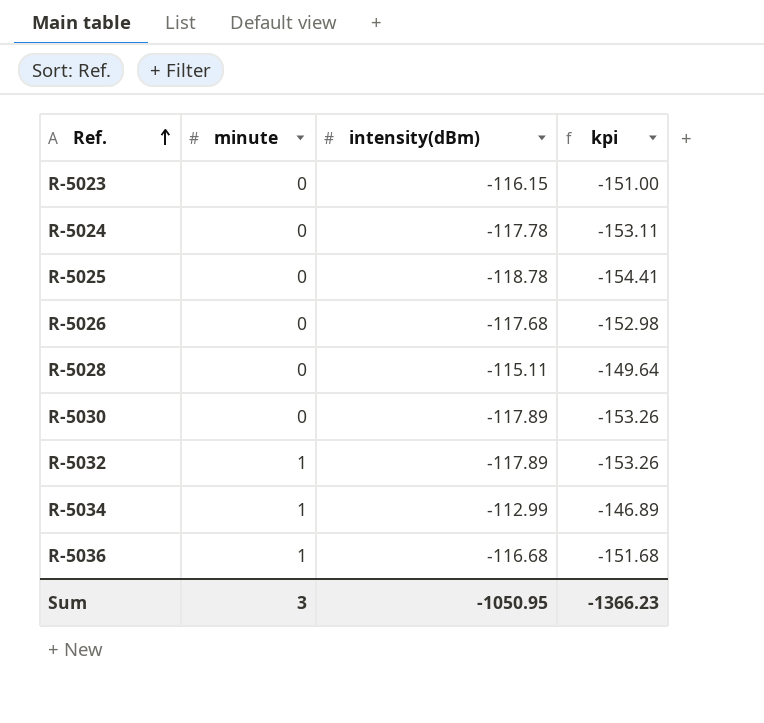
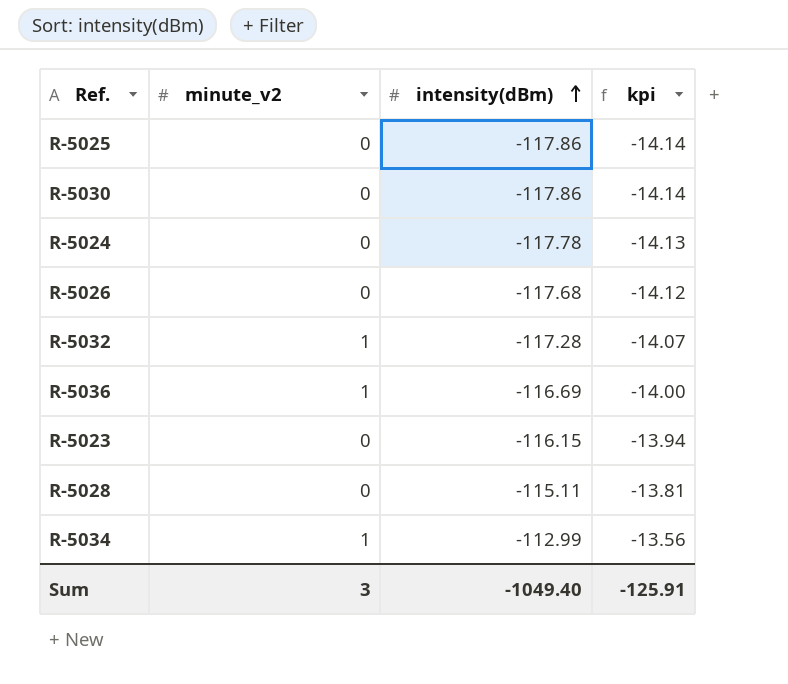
row order: Ref. ascending -> intensity(dBm) ascending
column name: minute -> minute_v2
column kpi | formula: [intensity(dBm)] * 1.3 -> [intensity(dBm)] * 0.12
R-5025 | intensity(dBm): -118.78 -> -117.86
R-5030 | intensity(dBm): -117.89 -> -117.86
R-5032 | intensity(dBm): -117.89 -> -117.28
R-5036 | intensity(dBm): -116.68 -> -116.69
Sum | intensity(dBm): -1050.95 -> -1049.40
Sum | kpi: -1366.23 -> -125.91

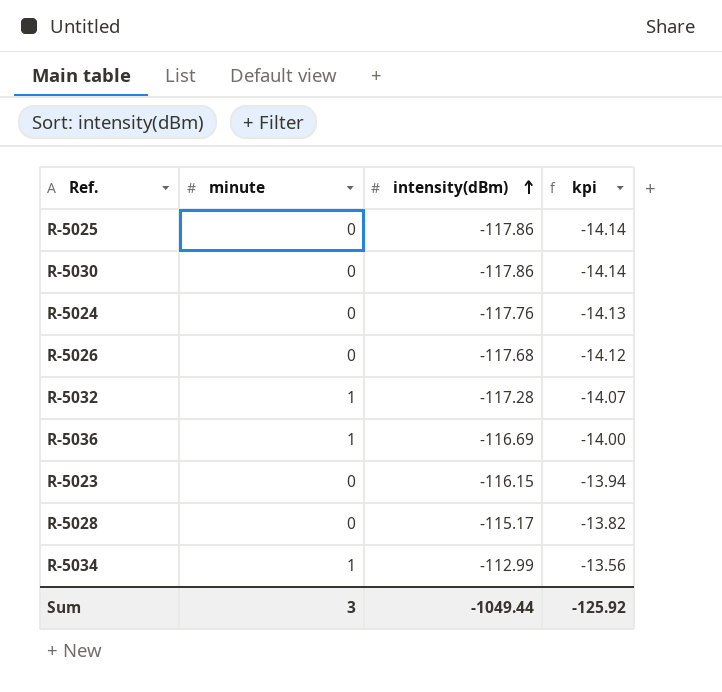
column name: minute_v2 -> minute
R-5024 | intensity(dBm): -117.78 -> -117.76
R-5028 | intensity(dBm): -115.11 -> -115.17
R-5028 | kpi: -13.81 -> -13.82
Sum | intensity(dBm): -1049.40 -> -1049.44
Sum | kpi: -125.91 -> -125.92

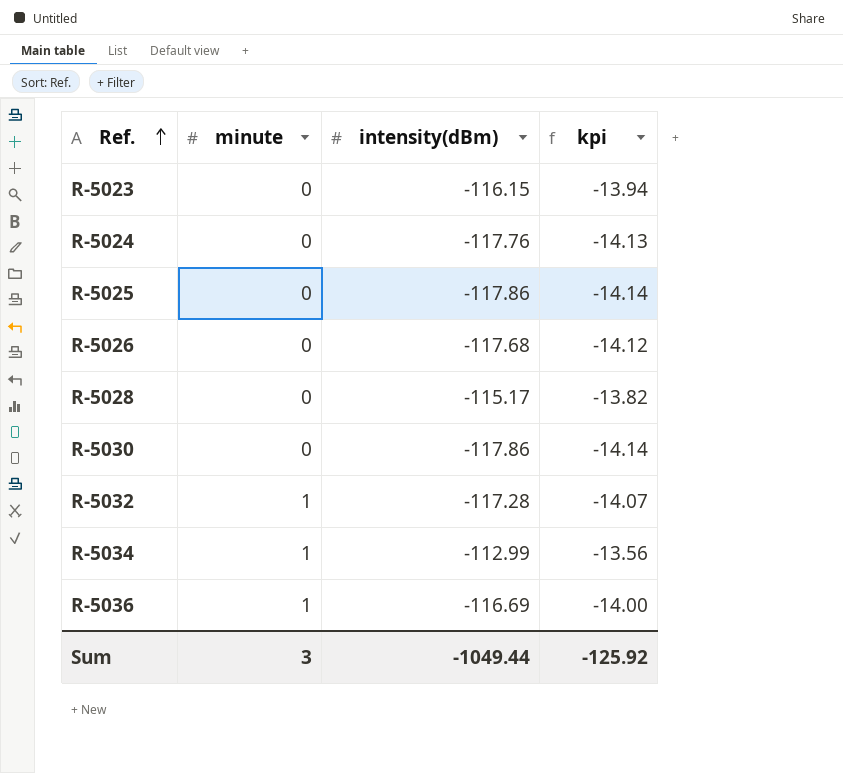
row order: intensity(dBm) ascending -> Ref. ascending

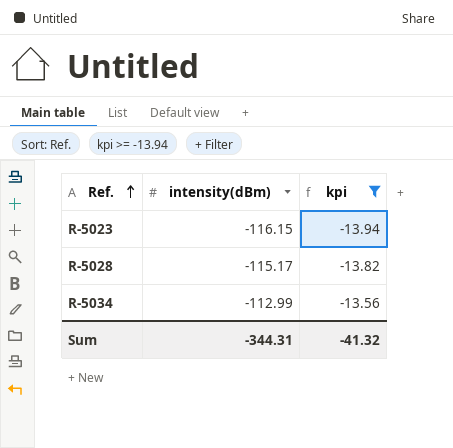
filter: none -> kpi >= -13.94
column minute | position: 2 -> none
Sum | intensity(dBm): -1049.44 -> -344.31
Sum | kpi: -125.92 -> -41.32

